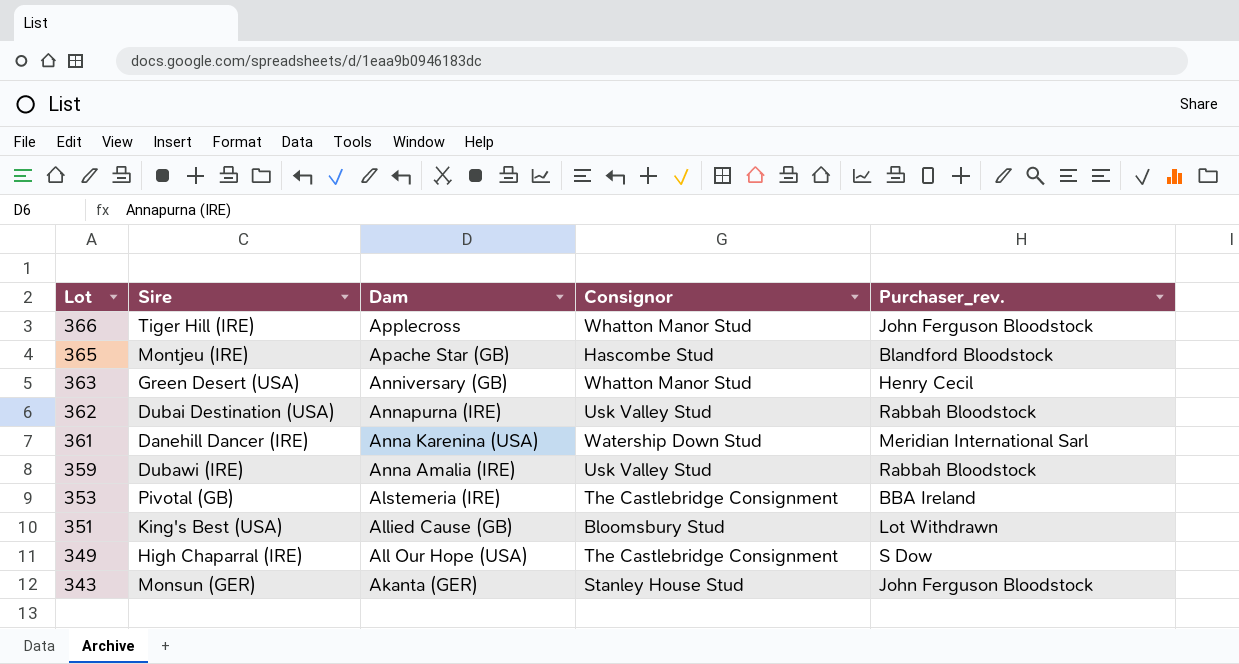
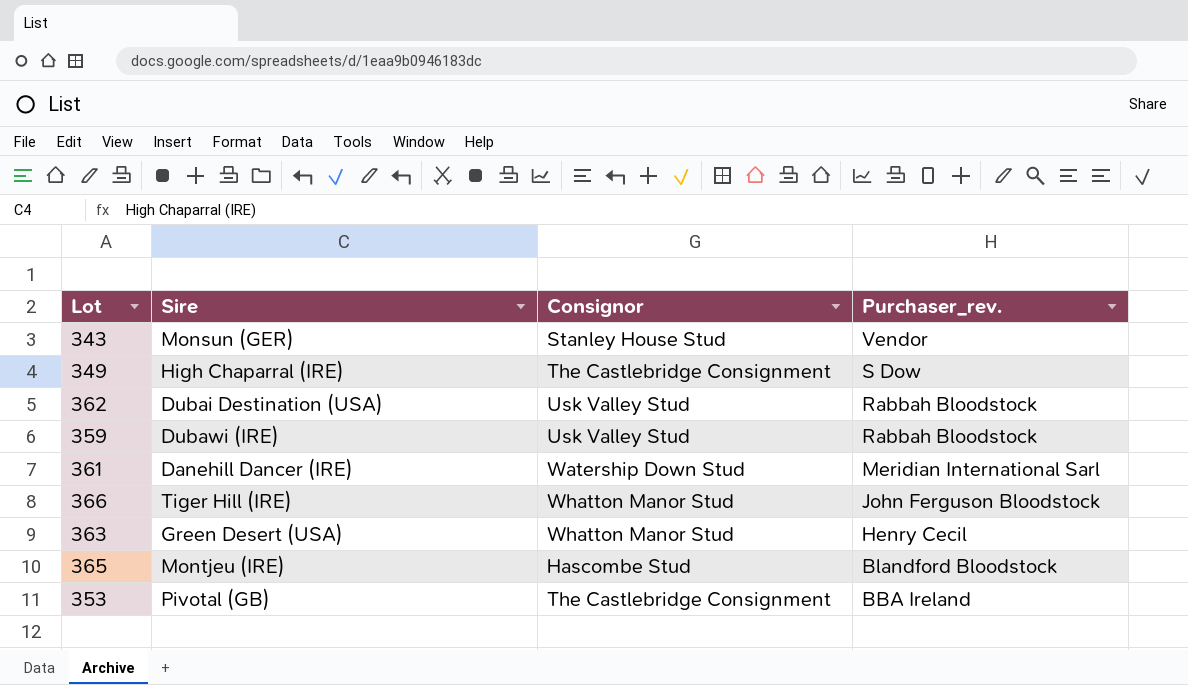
row order: Lot descending -> Purchaser_rev. descending
column Dam | position: 3 -> none
row 351: King's Best (USA) | Allied Cause (GB) | Bloomsbury Stud | Lot Withdrawn -> none
343 | Purchaser_rev.: John Ferguson Bloodstock -> Vendor

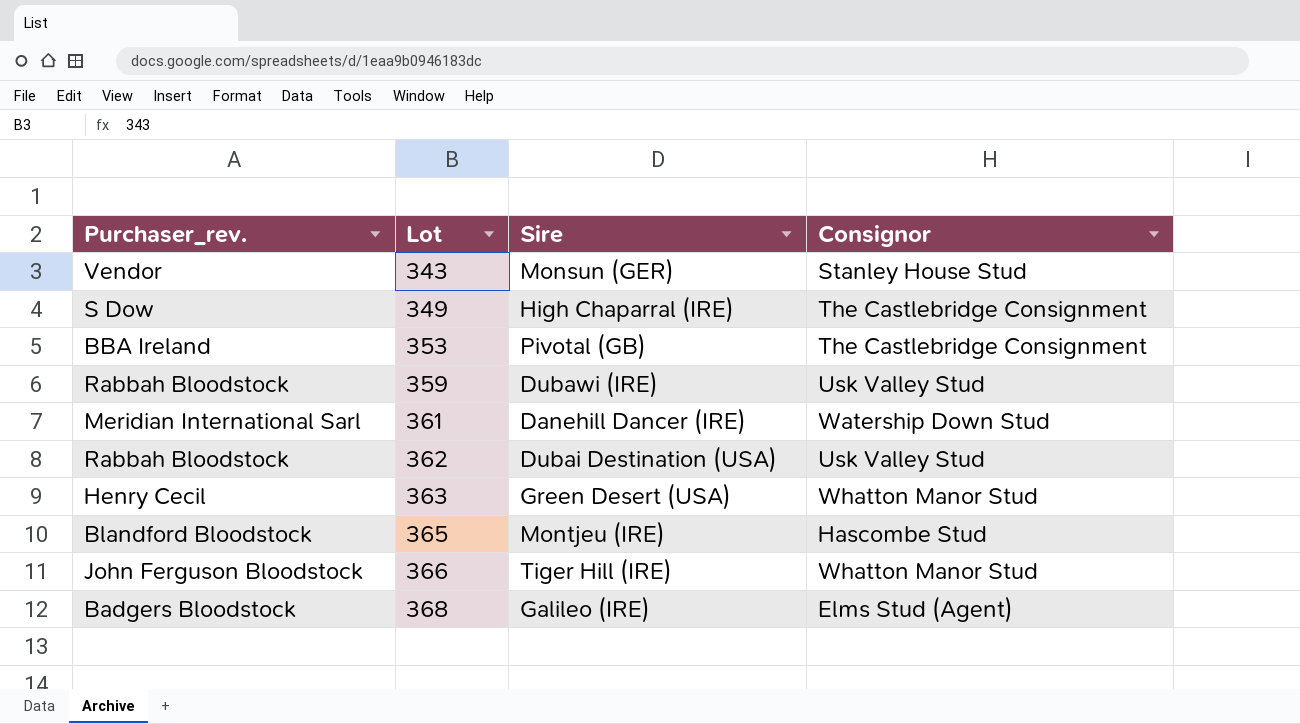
row order: Purchaser_rev. descending -> Lot ascending
column Purchaser_rev. | position: 4 -> 1
row 368: none -> Badgers Bloodstock | Galileo (IRE) | Elms Stud (Agent)

